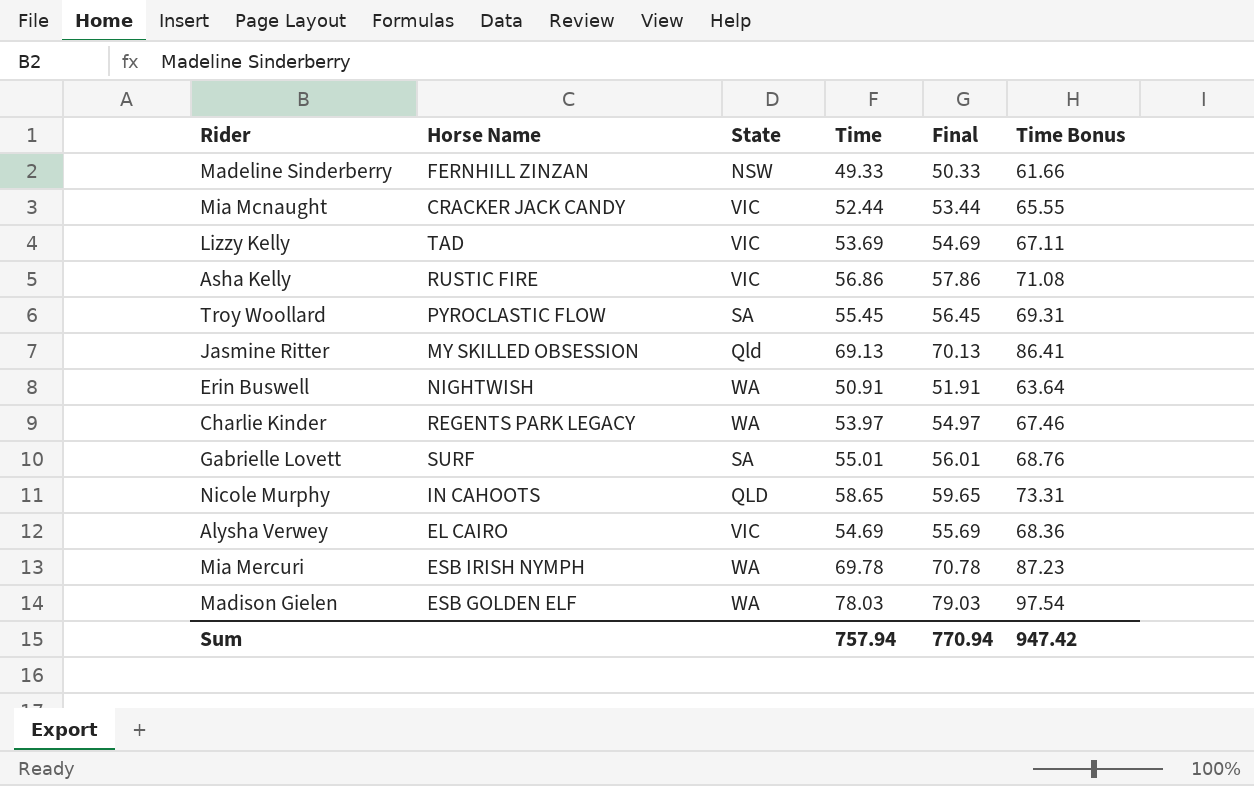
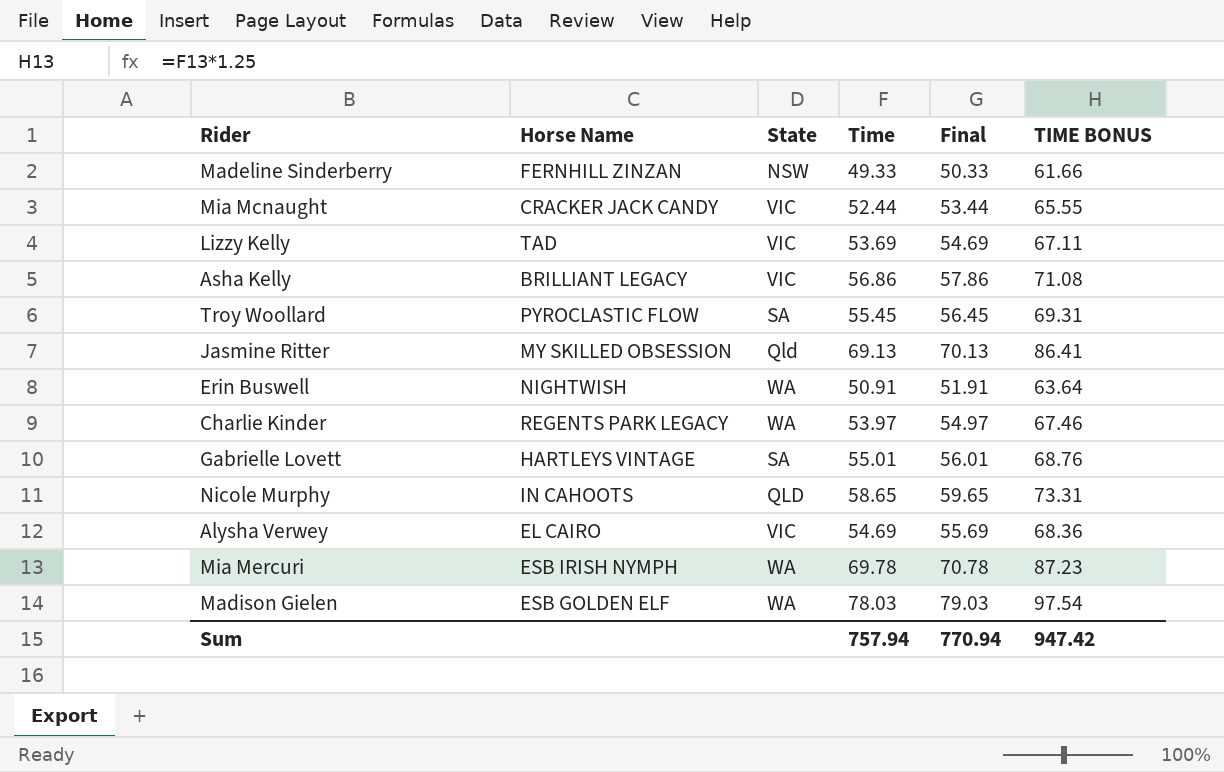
column name: Time Bonus -> TIME BONUS
Asha Kelly | Horse Name: RUSTIC FIRE -> BRILLIANT LEGACY
Gabrielle Lovett | Horse Name: SURF -> HARTLEYS VINTAGE

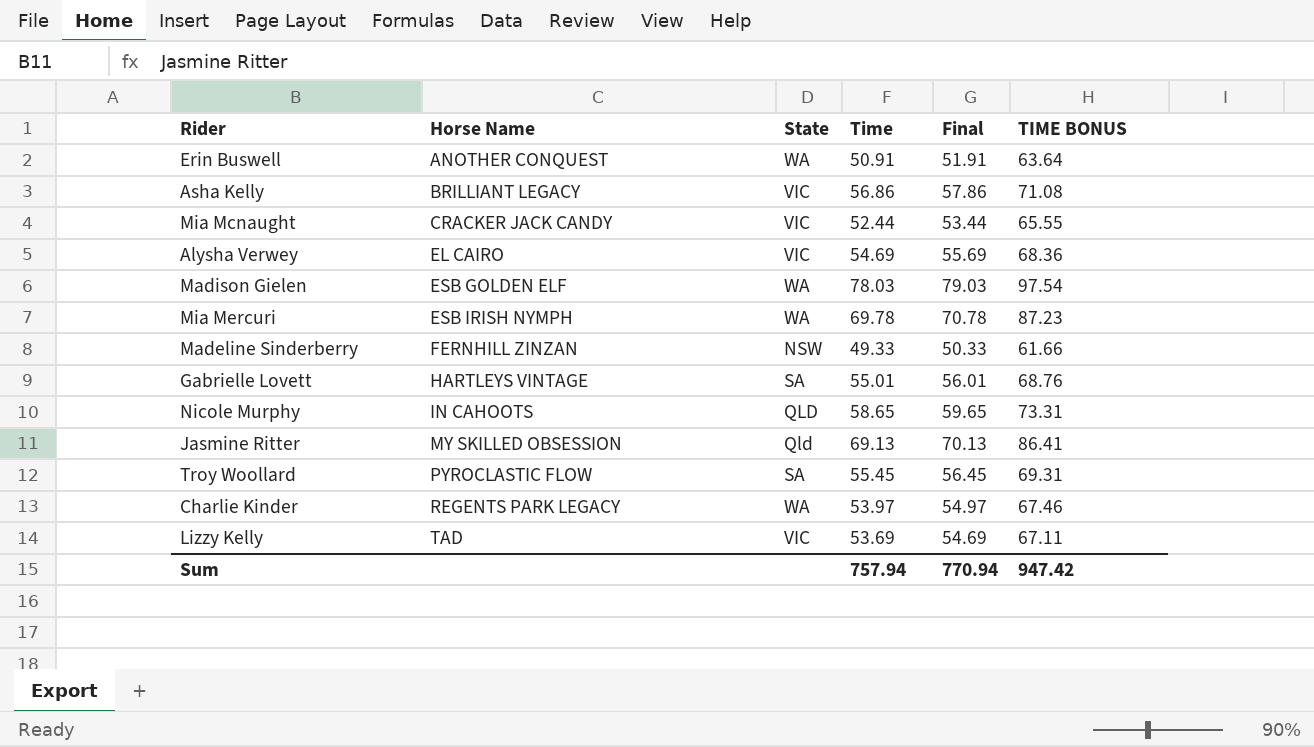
row order: none -> Horse Name ascending
Erin Buswell | Horse Name: NIGHTWISH -> ANOTHER CONQUEST

